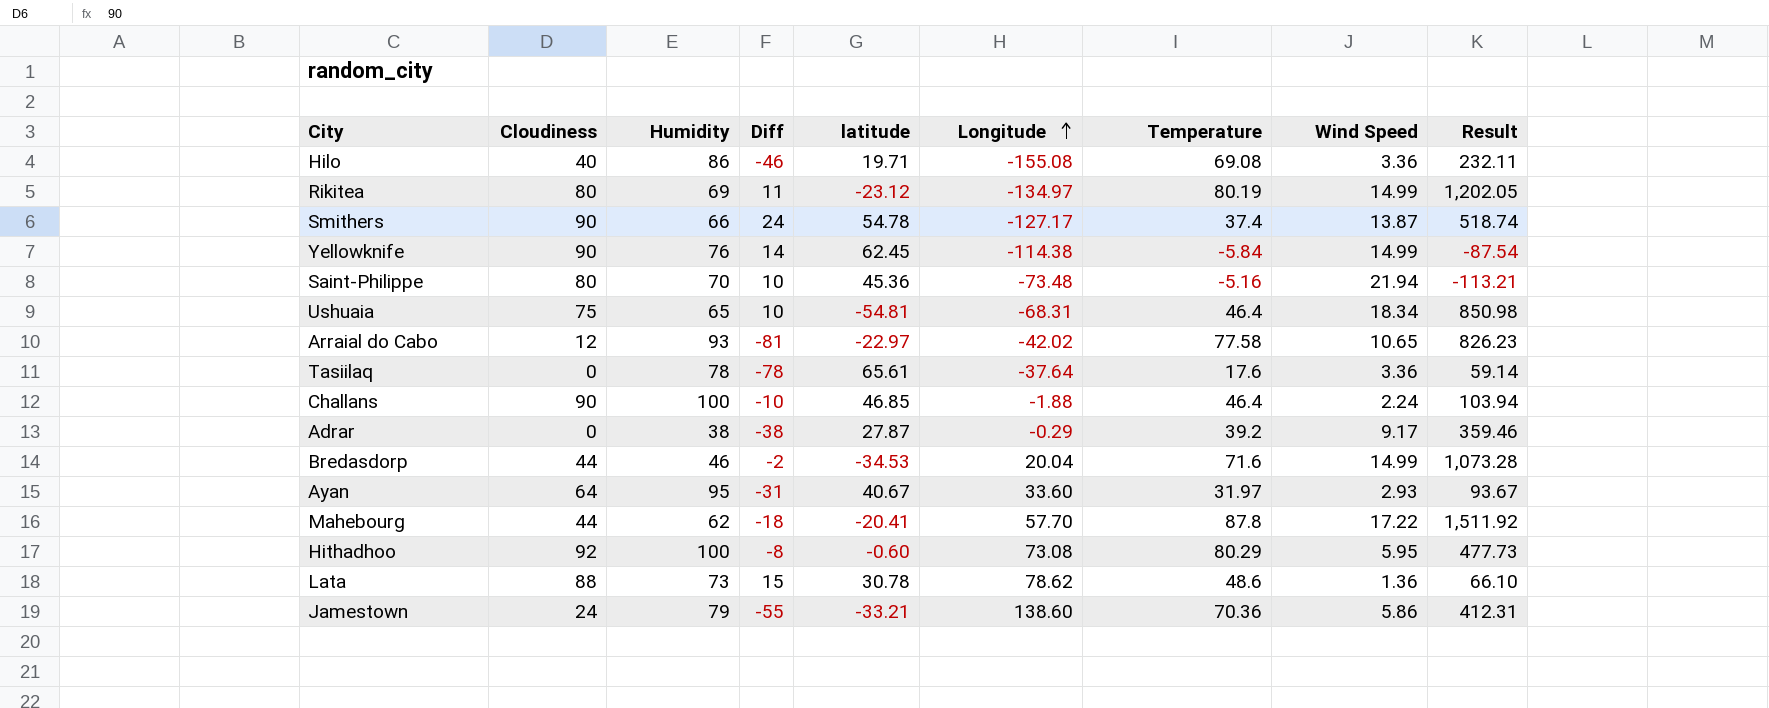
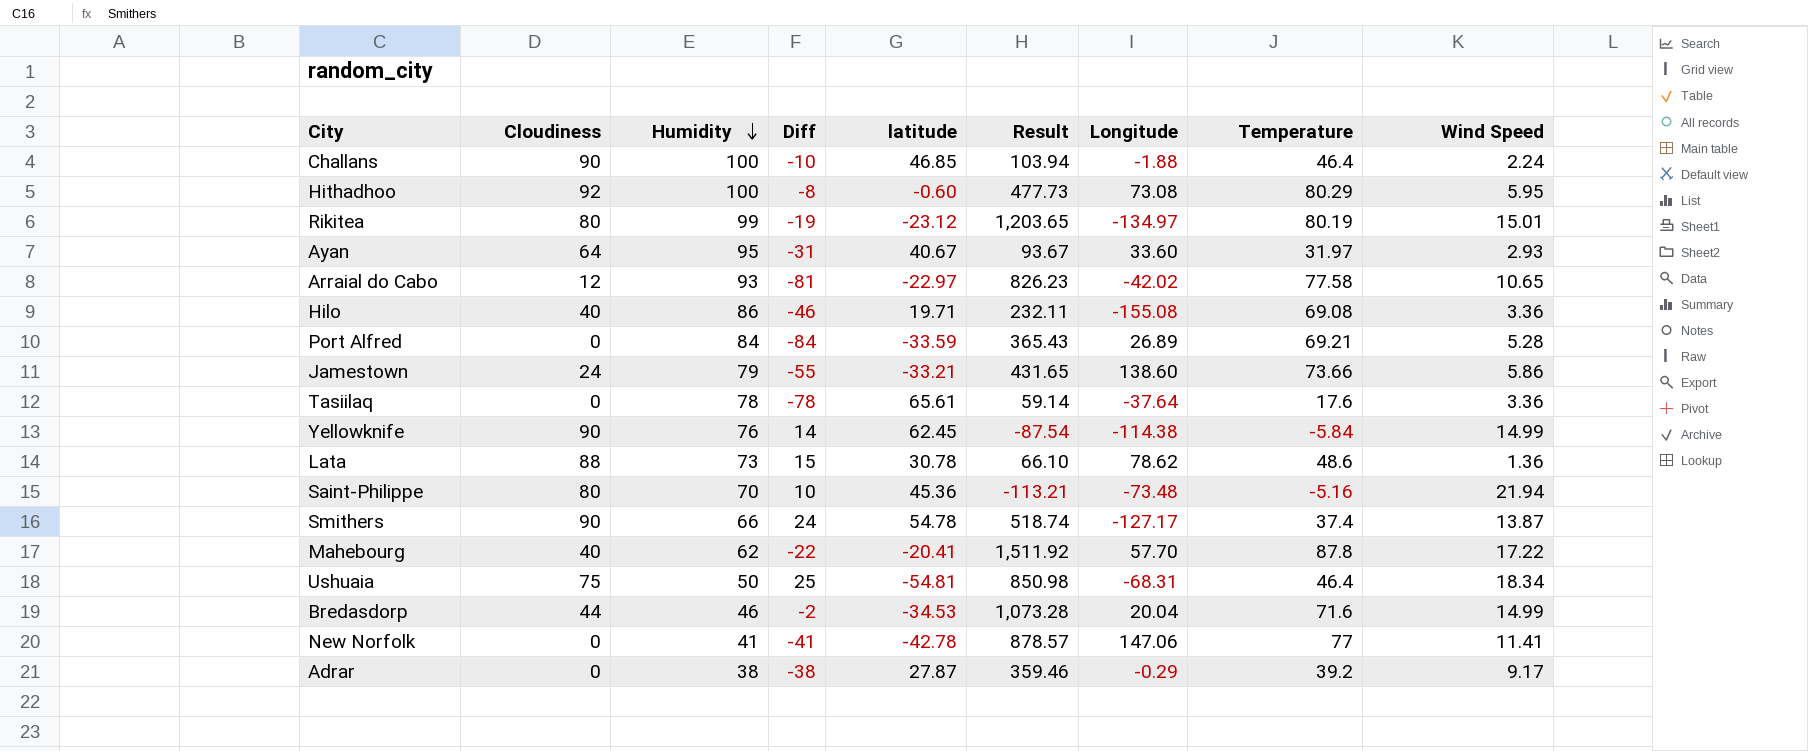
row order: Longitude ascending -> Humidity descending
column Result | position: 9 -> 6
Rikitea | Humidity: 69 -> 99
Rikitea | Diff: 11 -> -19
Rikitea | Result: 1,202.05 -> 1,203.65
Rikitea | Wind Speed: 14.99 -> 15.01
row Port Alfred: none -> 0 | 84 | -84 | -33.59 | 365.43 | 26.89 | 69.21 | 5.28
Jamestown | Result: 412.31 -> 431.65
Jamestown | Temperature: 70.36 -> 73.66
Mahebourg | Cloudiness: 44 -> 40
Mahebourg | Diff: -18 -> -22
Ushuaia | Humidity: 65 -> 50
Ushuaia | Diff: 10 -> 25
row New Norfolk: none -> 0 | 41 | -41 | -42.78 | 878.57 | 147.06 | 77 | 11.41

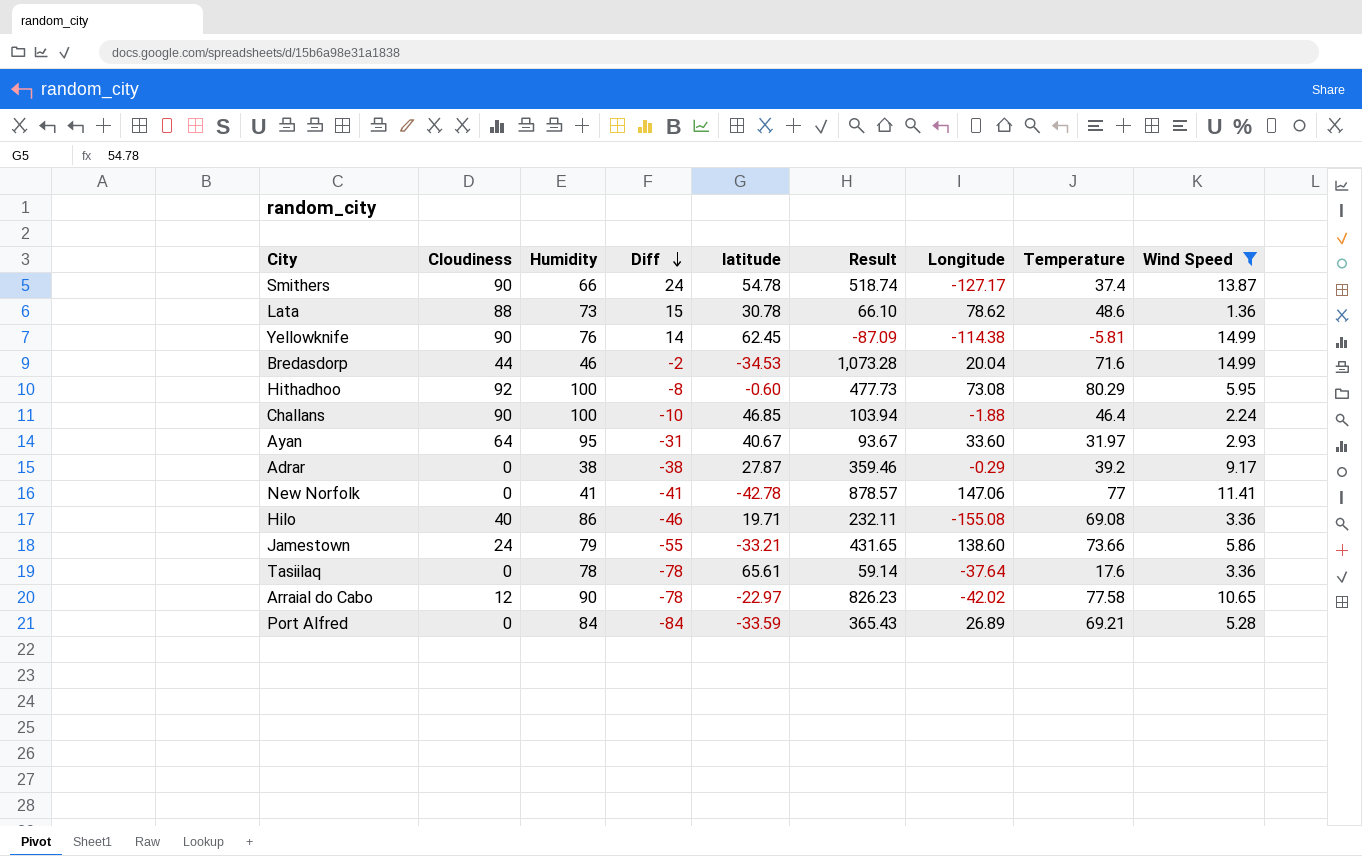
filter: none -> Wind Speed <= 14.99
row order: Humidity descending -> Diff descending
Yellowknife | Result: -87.54 -> -87.09
Yellowknife | Temperature: -5.84 -> -5.81
Arraial do Cabo | Humidity: 93 -> 90
Arraial do Cabo | Diff: -81 -> -78

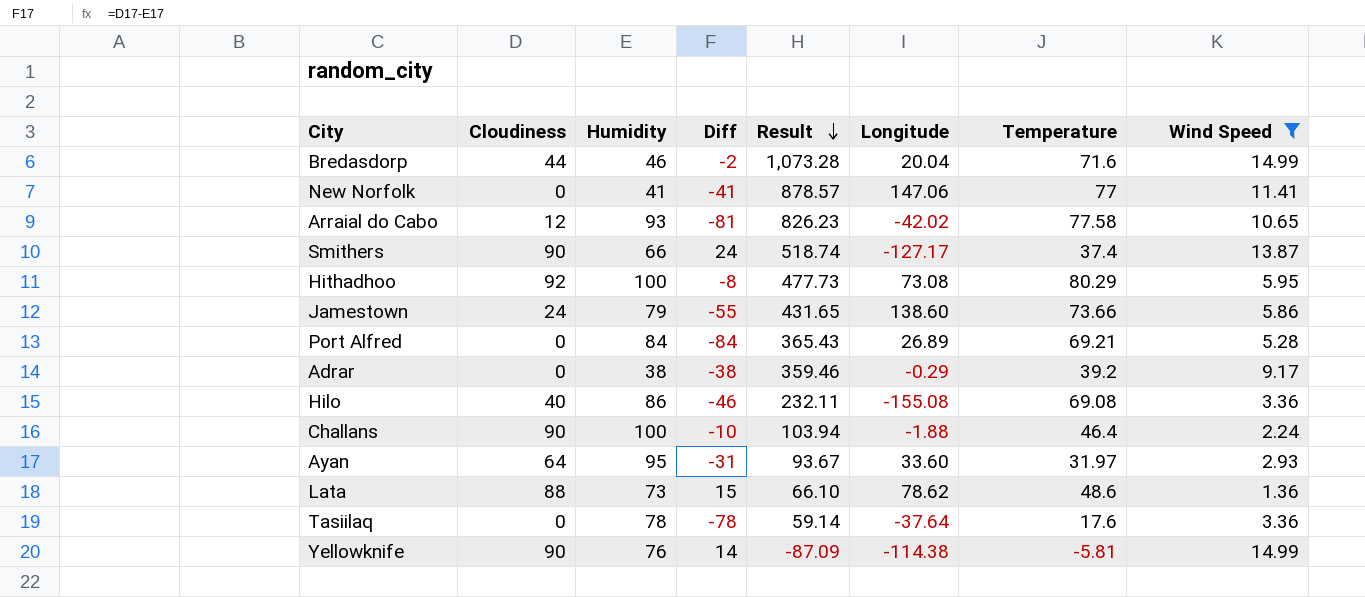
row order: Diff descending -> Result descending
column latitude | position: 5 -> none
Arraial do Cabo | Humidity: 90 -> 93
Arraial do Cabo | Diff: -78 -> -81

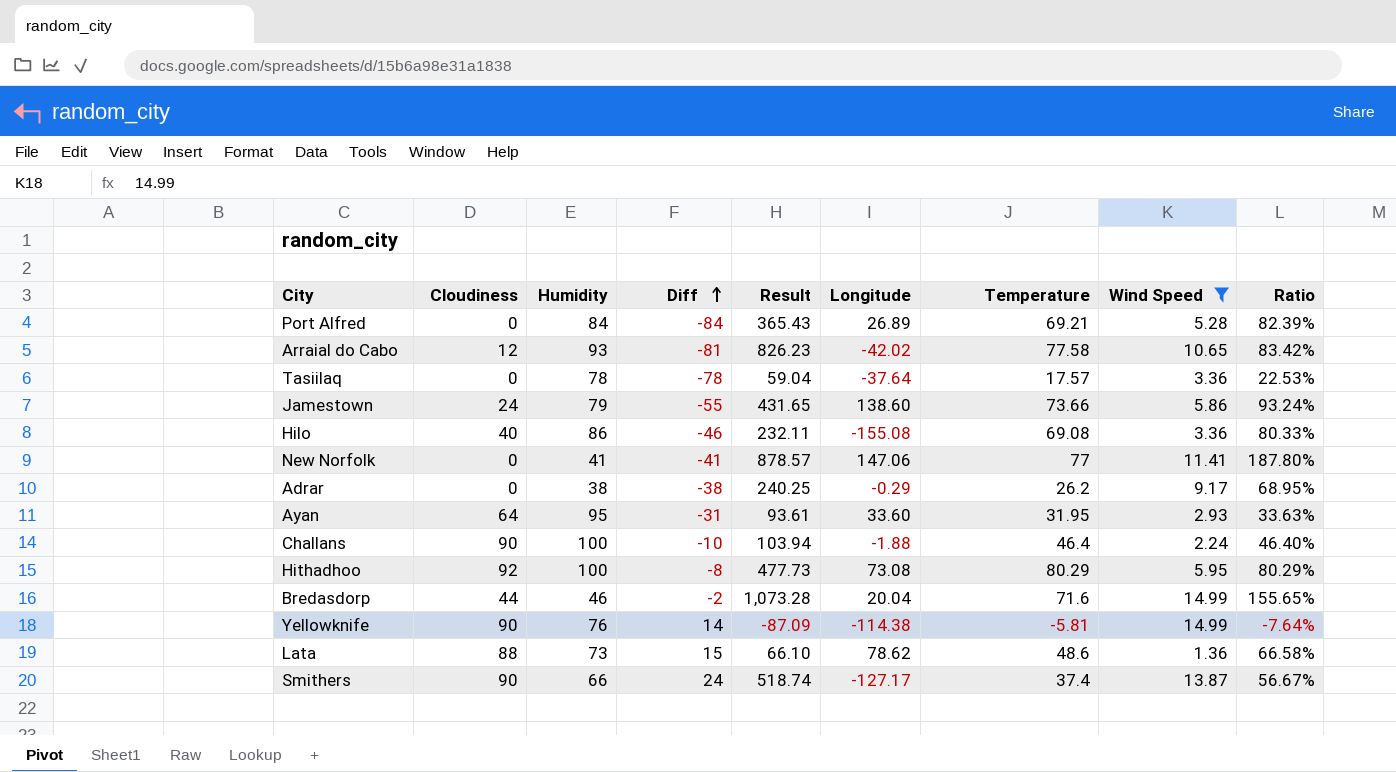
row order: Result descending -> Diff ascending
column Ratio | formula: none -> [Temperature] / [Humidity]
Tasiilaq | Result: 59.14 -> 59.04
Tasiilaq | Temperature: 17.6 -> 17.57
Adrar | Result: 359.46 -> 240.25
Adrar | Temperature: 39.2 -> 26.2
Ayan | Result: 93.67 -> 93.61
Ayan | Temperature: 31.97 -> 31.95

